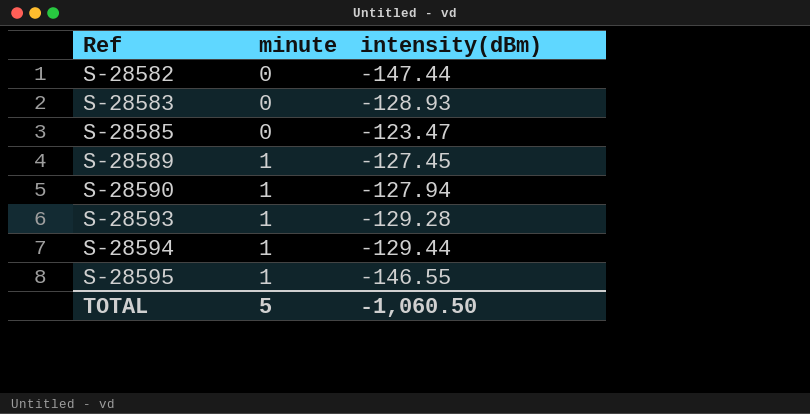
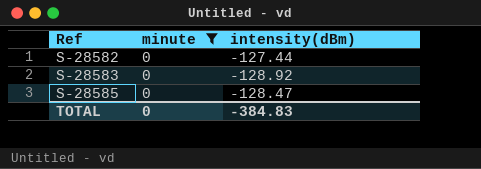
filter: none -> minute = 0
S-28582 | intensity(dBm): -147.44 -> -127.44
S-28583 | intensity(dBm): -128.93 -> -128.92
S-28585 | intensity(dBm): -123.47 -> -128.47
TOTAL | minute: 5 -> 0
TOTAL | intensity(dBm): -1,060.50 -> -384.83

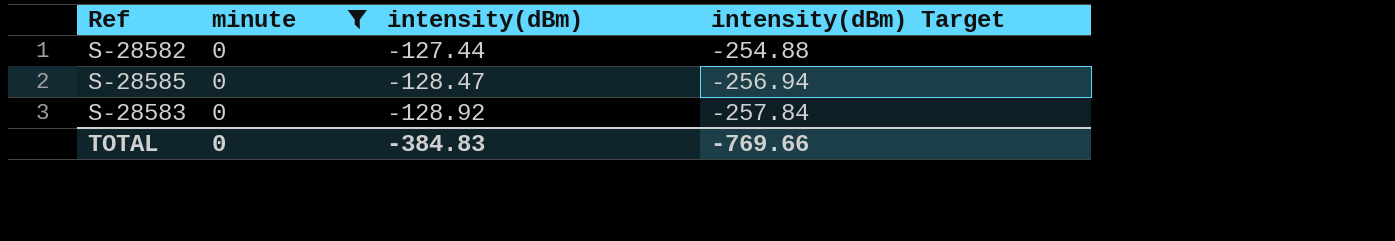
row order: Ref ascending -> intensity(dBm) descending
column intensity(dBm) Target | formula: none -> [intensity(dBm)] * 2

